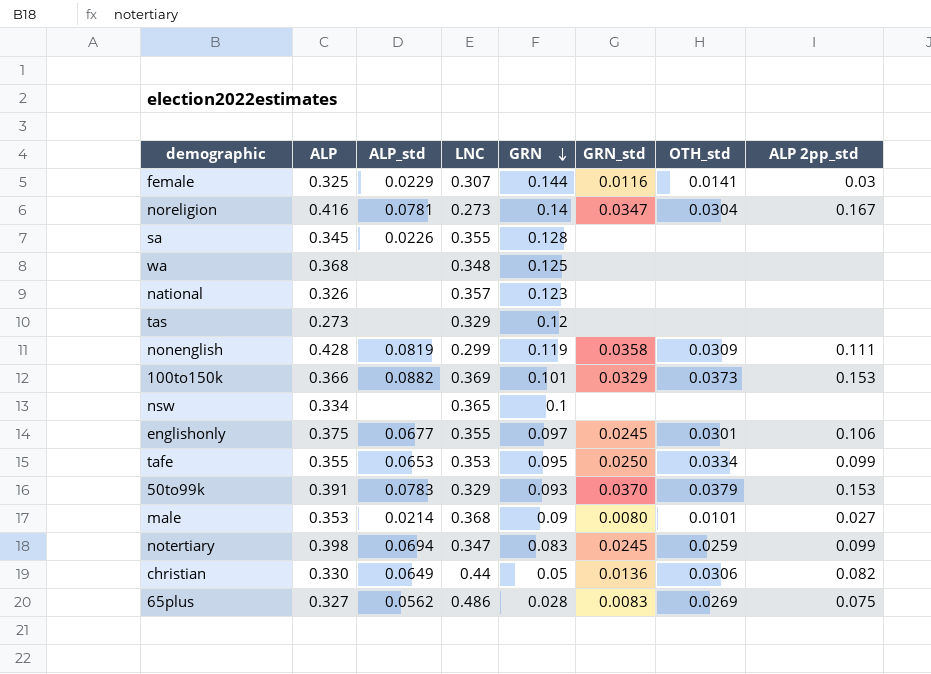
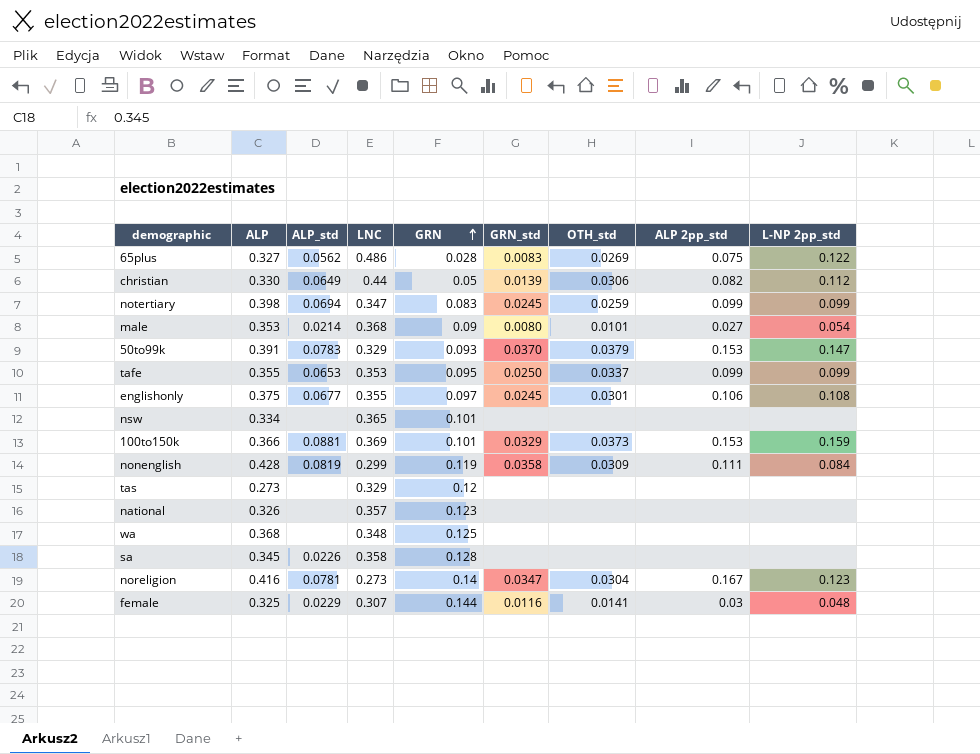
row order: GRN descending -> GRN ascending
column L-NP 2pp_std | position: none -> 9
christian | GRN_std: 0.0136 -> 0.0139
tafe | OTH_std: 0.0334 -> 0.0337
nsw | GRN: 0.1 -> 0.101
100to150k | ALP_std: 0.0882 -> 0.0881
sa | LNC: 0.355 -> 0.358

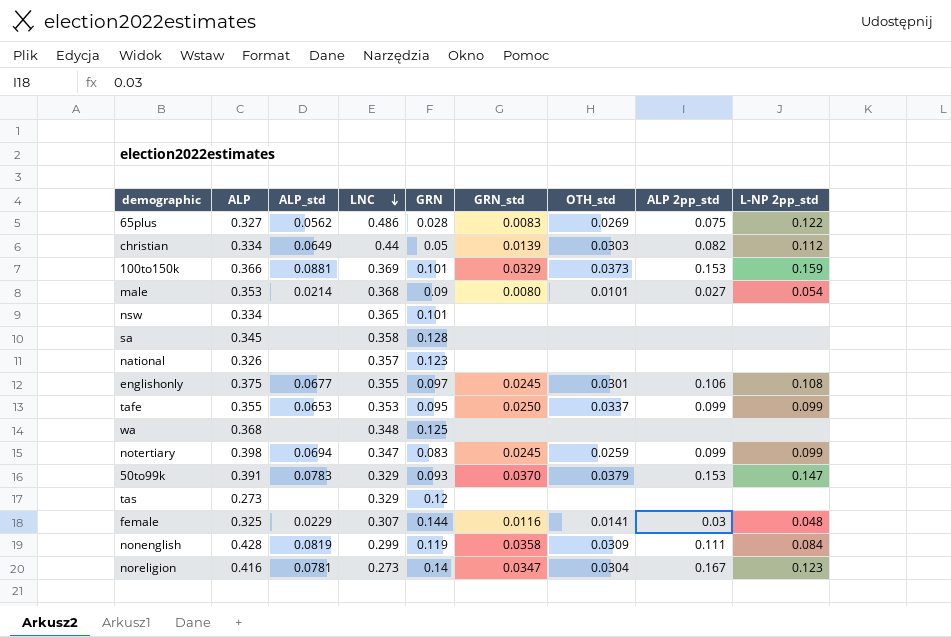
row order: GRN ascending -> LNC descending
christian | ALP: 0.330 -> 0.334
christian | OTH_std: 0.0306 -> 0.0303
sa | ALP_std: 0.0226 -> none

